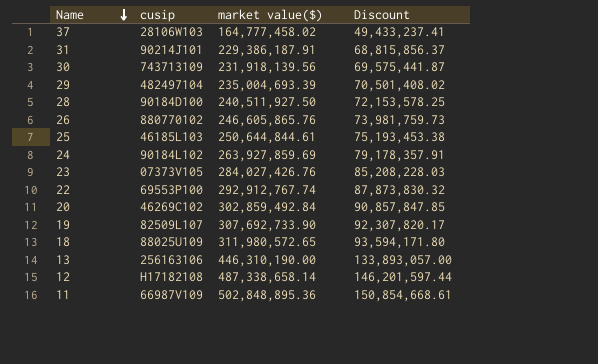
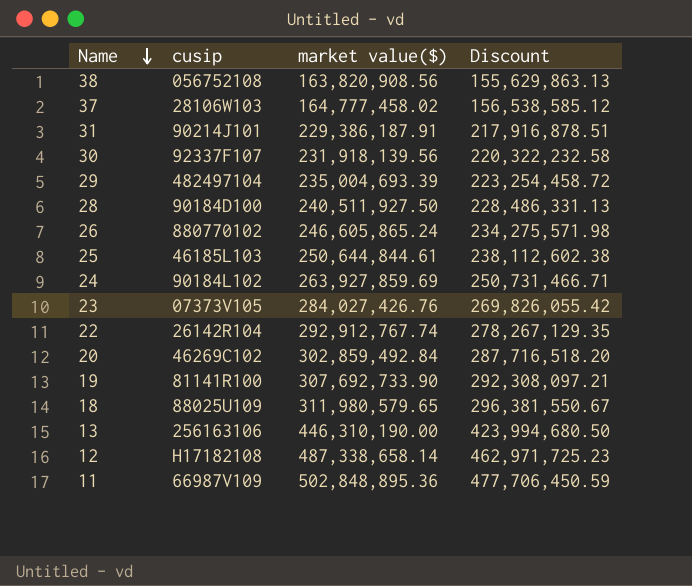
column Discount | formula: [market value($)] * 0.3 -> [market value($)] * 0.95
row 38: none -> 056752108 | 163,820,908.56 | 155,629,863.13
30 | cusip: 743713109 -> 92337F107
26 | market value($): 246,605,865.76 -> 246,605,865.24
22 | cusip: 69553P100 -> 26142R104
19 | cusip: 82509L107 -> 81141R100
18 | market value($): 311,980,572.65 -> 311,980,579.65

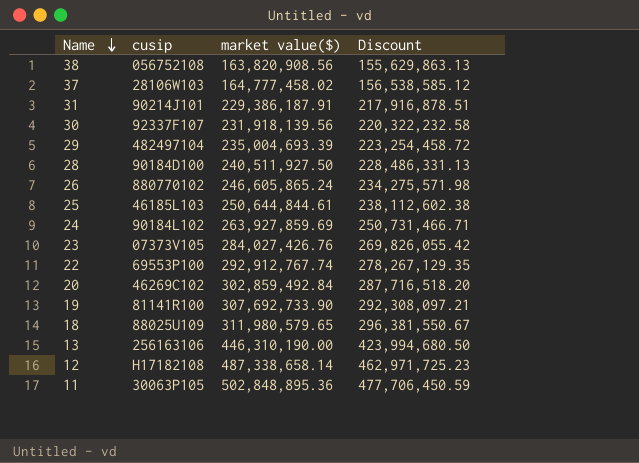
22 | cusip: 26142R104 -> 69553P100
11 | cusip: 66987V109 -> 30063P105

